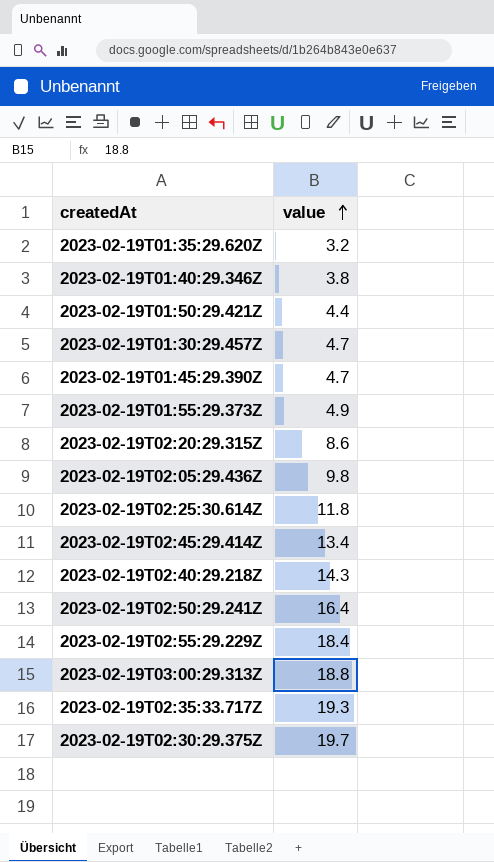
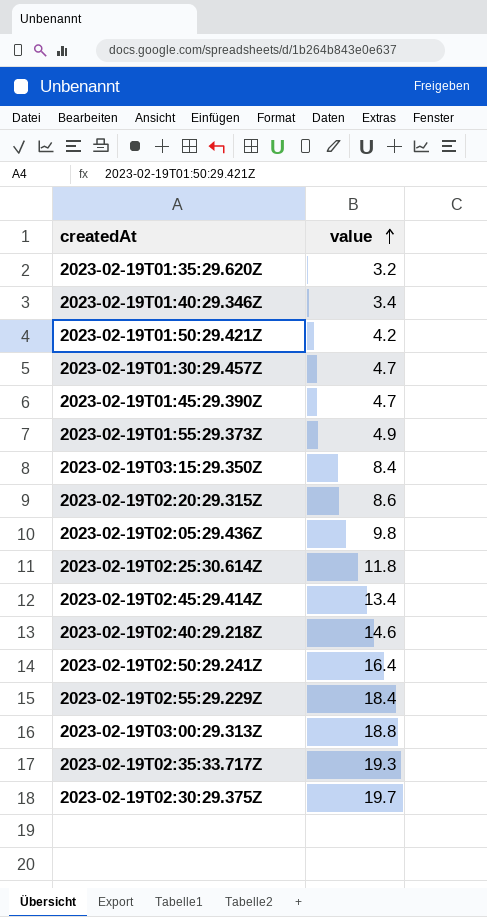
2023-02-19T01:40:29.346Z | value: 3.8 -> 3.4
2023-02-19T01:50:29.421Z | value: 4.4 -> 4.2
row 2023-02-19T03:15:29.350Z: none -> 8.4
2023-02-19T02:40:29.218Z | value: 14.3 -> 14.6

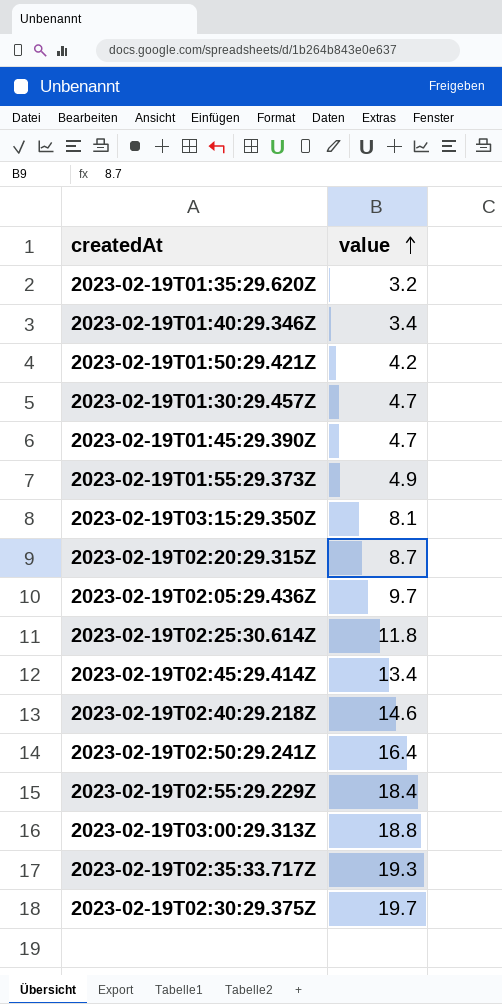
2023-02-19T03:15:29.350Z | value: 8.4 -> 8.1
2023-02-19T02:20:29.315Z | value: 8.6 -> 8.7
2023-02-19T02:05:29.436Z | value: 9.8 -> 9.7

